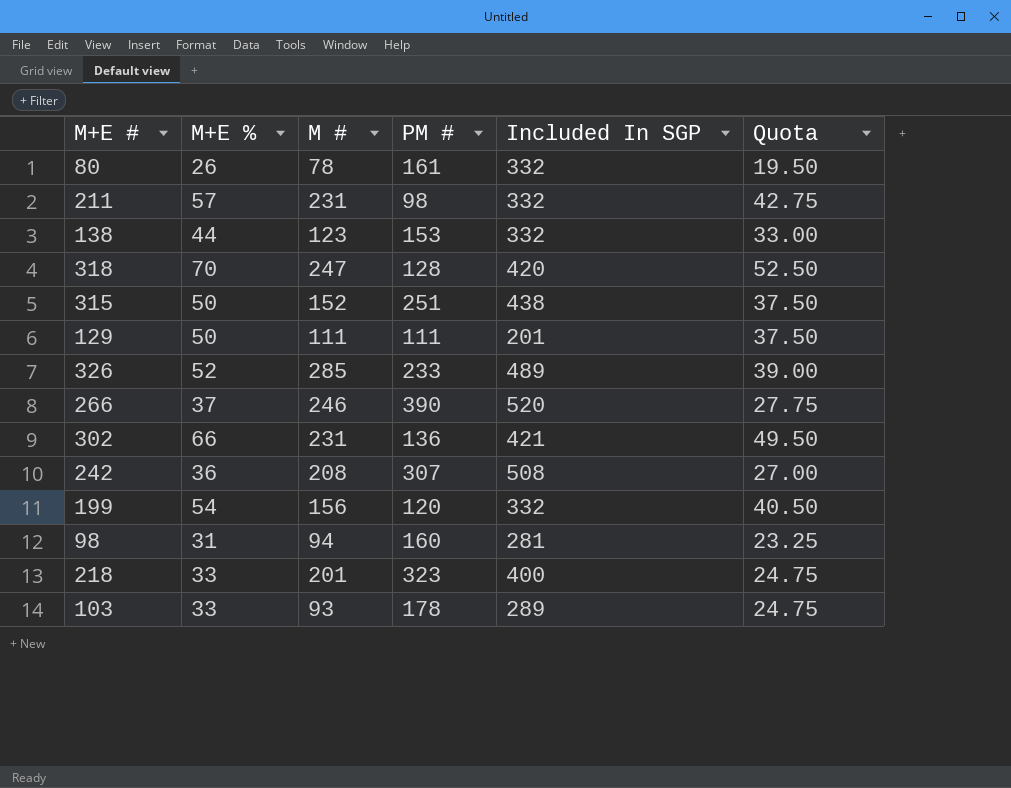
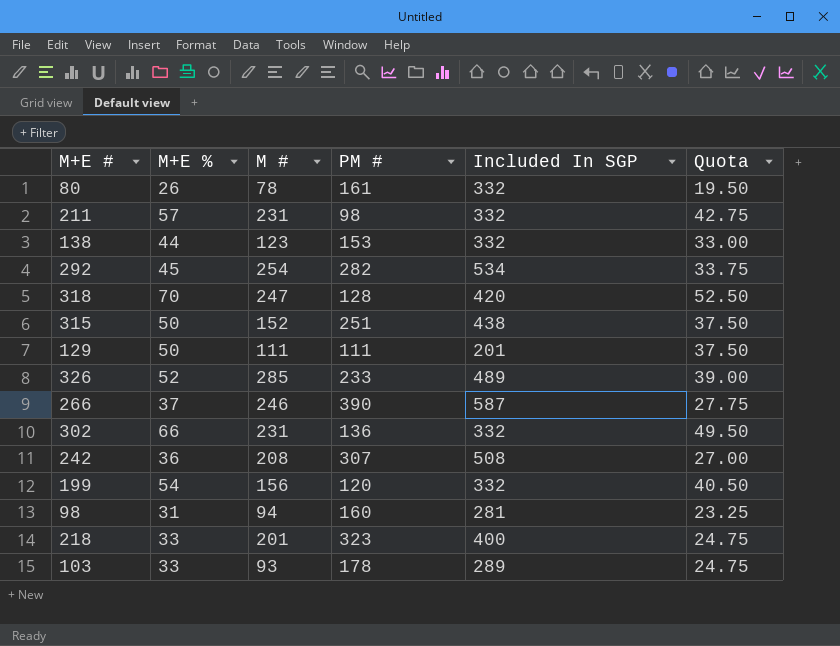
row 292: none -> 45 | 254 | 282 | 534 | 33.75
266 | Included In SGP: 520 -> 587
302 | Included In SGP: 421 -> 332

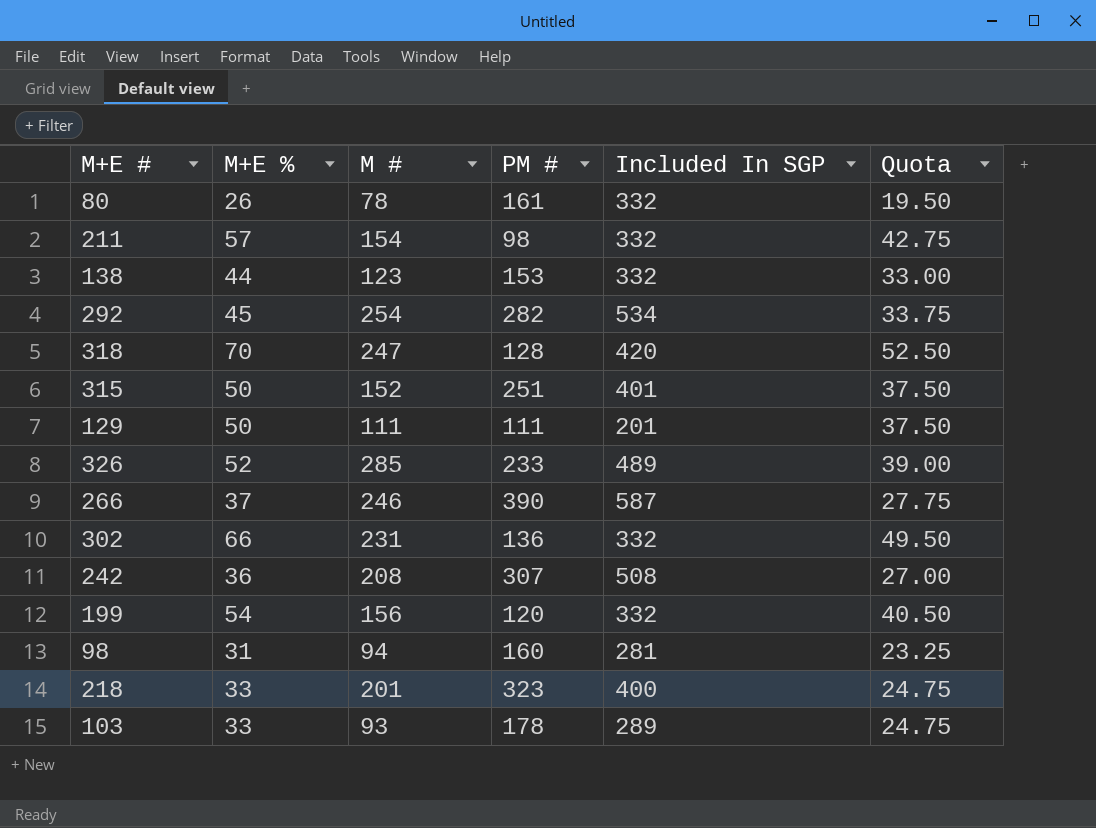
211 | M #: 231 -> 154
315 | Included In SGP: 438 -> 401

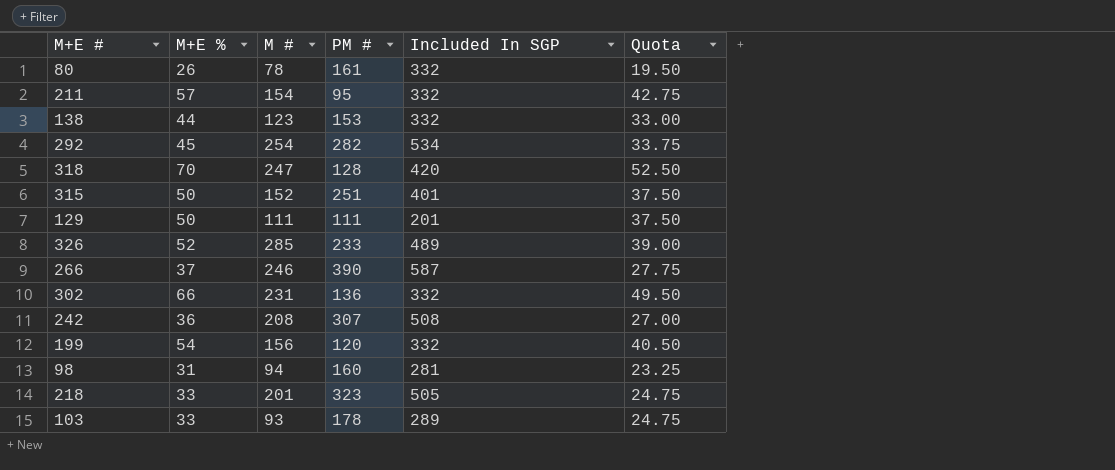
211 | PM #: 98 -> 95
218 | Included In SGP: 400 -> 505

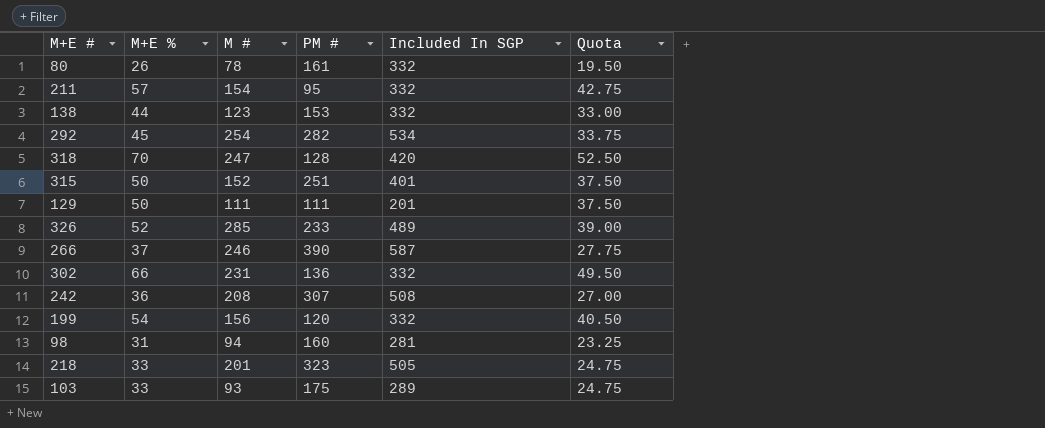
103 | PM #: 178 -> 175

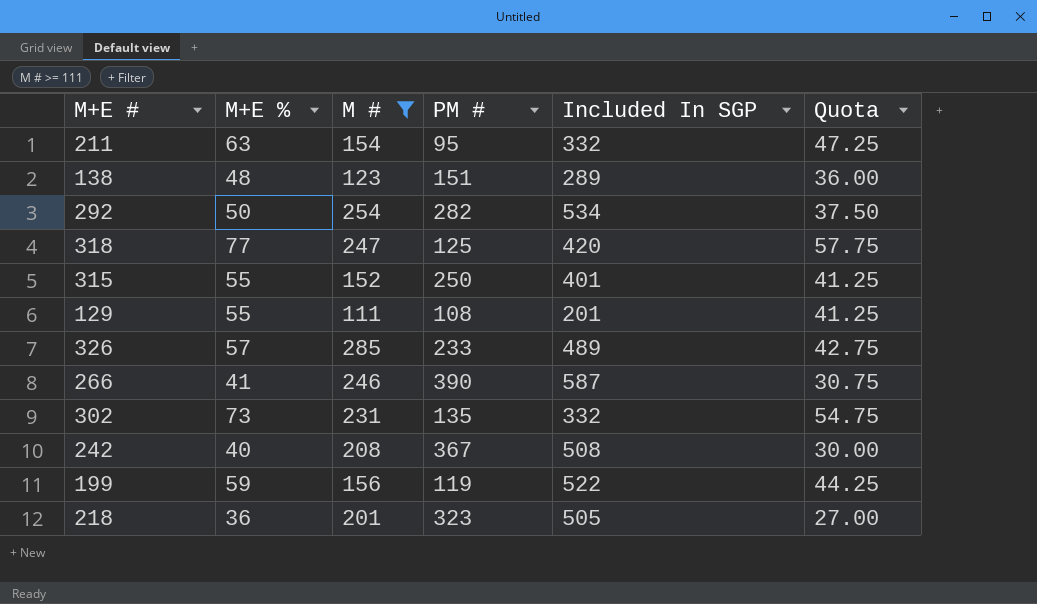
filter: none -> M # >= 111
211 | M+E %: 57 -> 63
211 | Quota: 42.75 -> 47.25
138 | M+E %: 44 -> 48
138 | PM #: 153 -> 151
138 | Included In SGP: 332 -> 289
138 | Quota: 33.00 -> 36.00
292 | M+E %: 45 -> 50
292 | Quota: 33.75 -> 37.50
318 | M+E %: 70 -> 77
318 | PM #: 128 -> 125
318 | Quota: 52.50 -> 57.75
315 | M+E %: 50 -> 55
315 | PM #: 251 -> 250
315 | Quota: 37.50 -> 41.25
129 | M+E %: 50 -> 55
129 | PM #: 111 -> 108
129 | Quota: 37.50 -> 41.25
326 | M+E %: 52 -> 57
326 | Quota: 39.00 -> 42.75
266 | M+E %: 37 -> 41
266 | Quota: 27.75 -> 30.75
302 | M+E %: 66 -> 73
302 | PM #: 136 -> 135
302 | Quota: 49.50 -> 54.75
242 | M+E %: 36 -> 40
242 | PM #: 307 -> 367
242 | Quota: 27.00 -> 30.00
199 | M+E %: 54 -> 59
199 | PM #: 120 -> 119
199 | Included In SGP: 332 -> 522
199 | Quota: 40.50 -> 44.25
218 | M+E %: 33 -> 36
218 | Quota: 24.75 -> 27.00

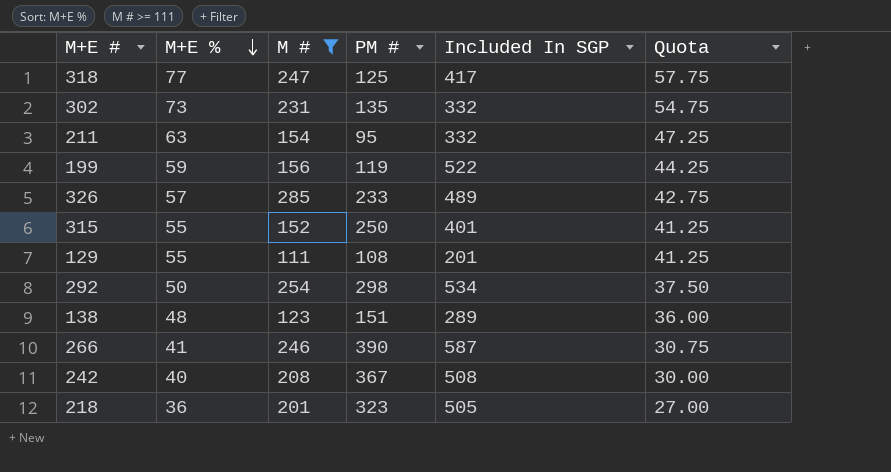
row order: none -> M+E % descending
318 | Included In SGP: 420 -> 417
292 | PM #: 282 -> 298

